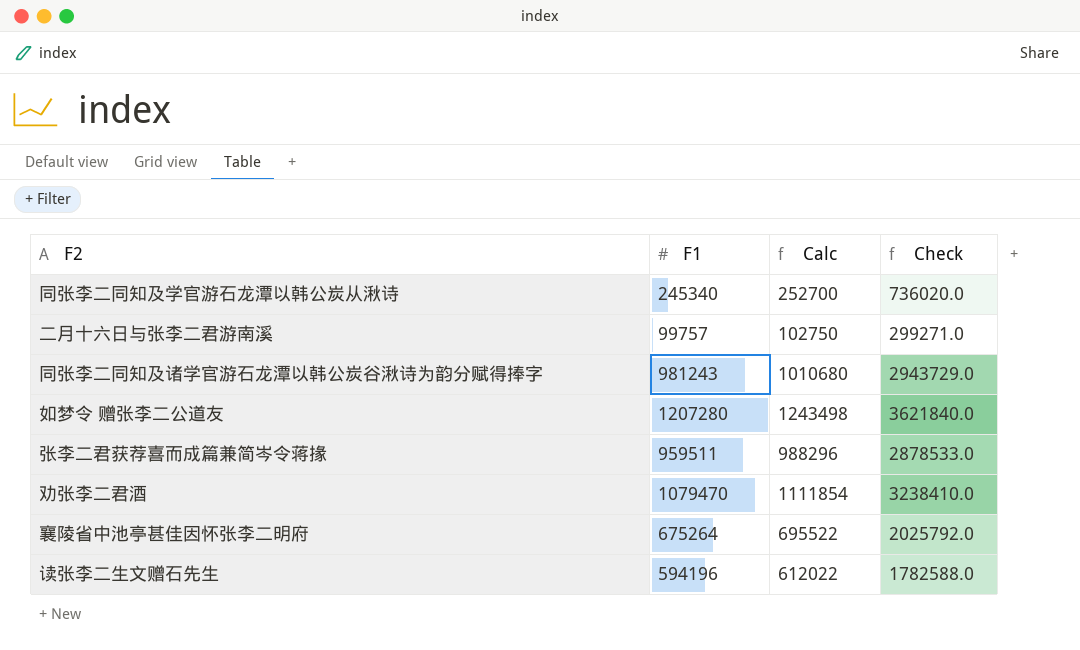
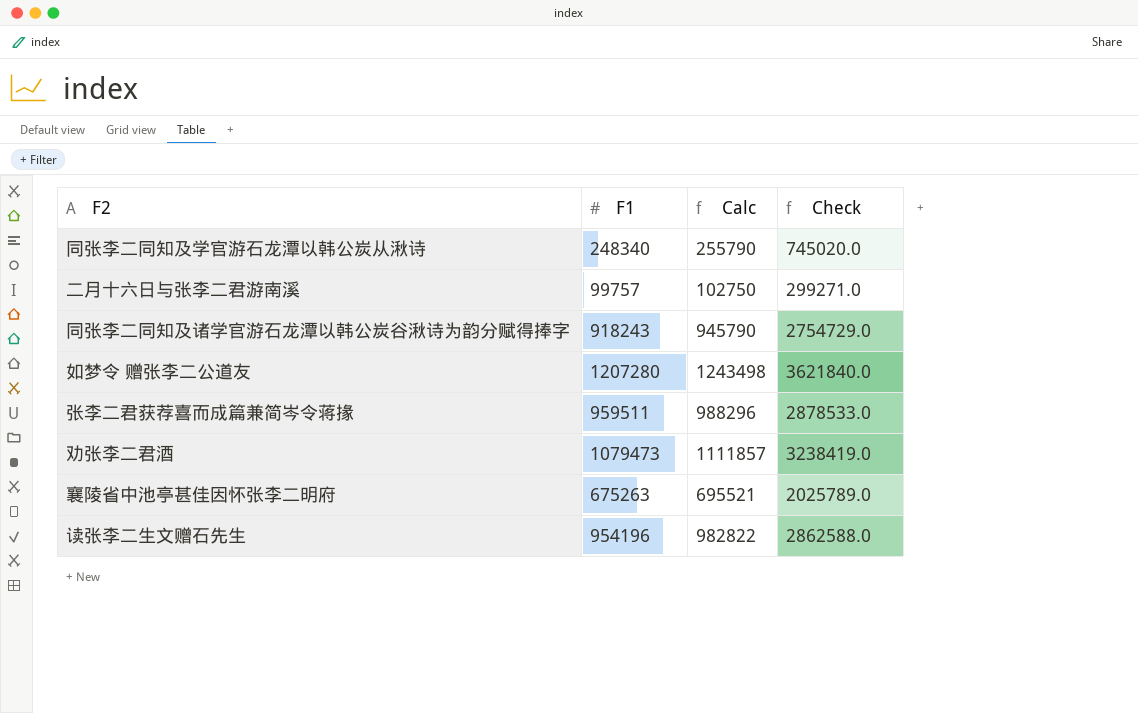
同张李二同知及学官游石龙潭以韩公炭从湫诗 | F1: 245340 -> 248340
同张李二同知及学官游石龙潭以韩公炭从湫诗 | Calc: 252700 -> 255790
同张李二同知及学官游石龙潭以韩公炭从湫诗 | Check: 736020.0 -> 745020.0
同张李二同知及诸学官游石龙潭以韩公炭谷湫诗为韵分赋得捧字 | F1: 981243 -> 918243
同张李二同知及诸学官游石龙潭以韩公炭谷湫诗为韵分赋得捧字 | Calc: 1010680 -> 945790
同张李二同知及诸学官游石龙潭以韩公炭谷湫诗为韵分赋得捧字 | Check: 2943729.0 -> 2754729.0
劝张李二君酒 | F1: 1079470 -> 1079473
劝张李二君酒 | Calc: 1111854 -> 1111857
劝张李二君酒 | Check: 3238410.0 -> 3238419.0
襄陵省中池亭甚佳因怀张李二明府 | F1: 675264 -> 675263
襄陵省中池亭甚佳因怀张李二明府 | Calc: 695522 -> 695521
襄陵省中池亭甚佳因怀张李二明府 | Check: 2025792.0 -> 2025789.0
读张李二生文赠石先生 | F1: 594196 -> 954196
读张李二生文赠石先生 | Calc: 612022 -> 982822
读张李二生文赠石先生 | Check: 1782588.0 -> 2862588.0

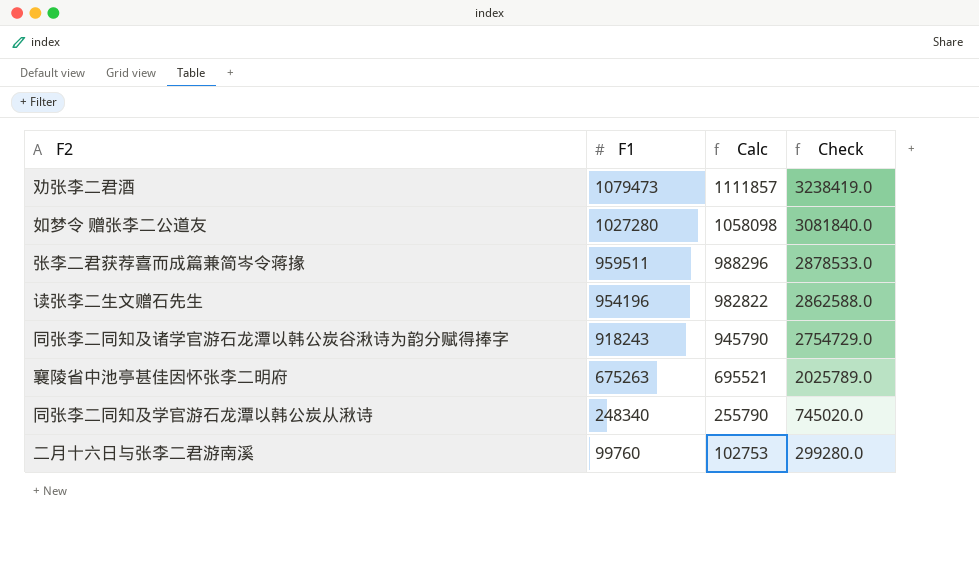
row order: none -> F1 descending
如梦令 赠张李二公道友 | F1: 1207280 -> 1027280
如梦令 赠张李二公道友 | Calc: 1243498 -> 1058098
如梦令 赠张李二公道友 | Check: 3621840.0 -> 3081840.0
二月十六日与张李二君游南溪 | F1: 99757 -> 99760
二月十六日与张李二君游南溪 | Calc: 102750 -> 102753
二月十六日与张李二君游南溪 | Check: 299271.0 -> 299280.0

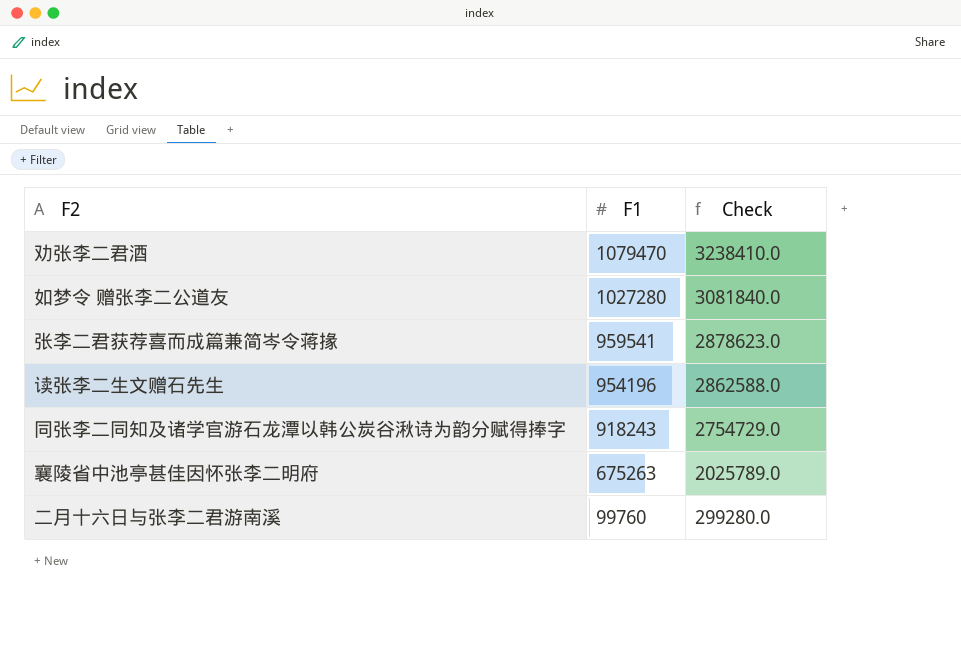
column Calc | formula: [F1] * 1.03 -> none
row 同张李二同知及学官游石龙潭以韩公炭从湫诗: 248340 | 255790 | 745020.0 -> none
劝张李二君酒 | F1: 1079473 -> 1079470
劝张李二君酒 | Check: 3238419.0 -> 3238410.0
张李二君获荐喜而成篇兼简岑令蒋掾 | F1: 959511 -> 959541
张李二君获荐喜而成篇兼简岑令蒋掾 | Check: 2878533.0 -> 2878623.0

